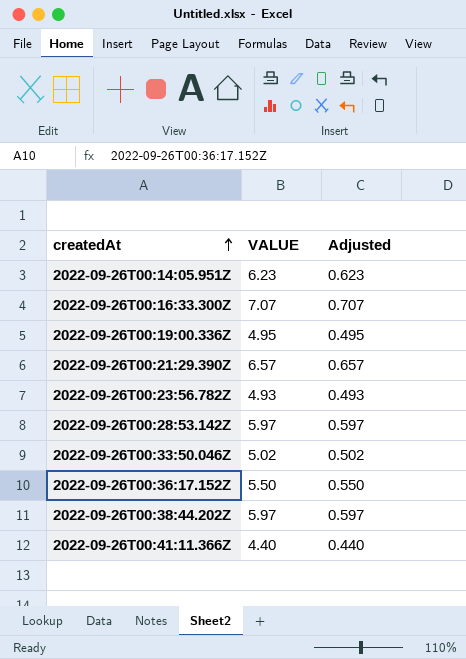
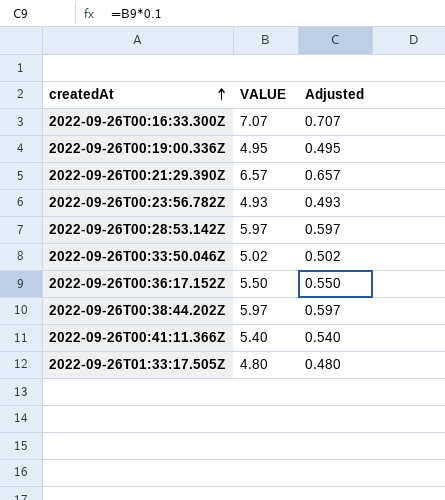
row 2022-09-26T00:14:05.951Z: 6.23 | 0.623 -> none
2022-09-26T00:41:11.366Z | VALUE: 4.40 -> 5.40
2022-09-26T00:41:11.366Z | Adjusted: 0.440 -> 0.540
row 2022-09-26T01:33:17.505Z: none -> 4.80 | 0.480

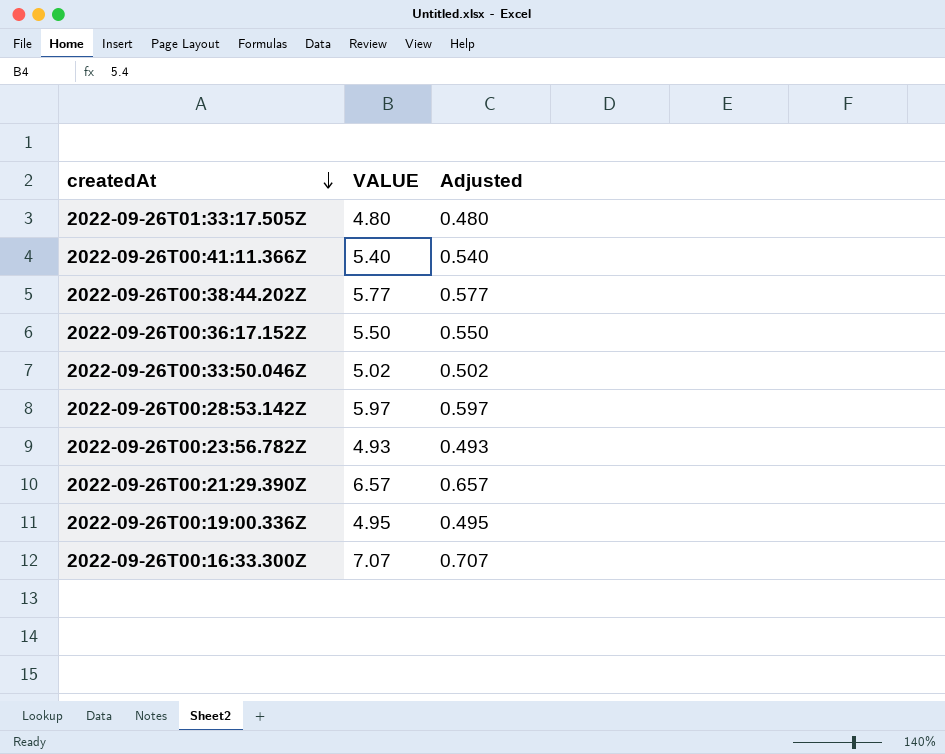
row order: createdAt ascending -> createdAt descending
2022-09-26T00:38:44.202Z | VALUE: 5.97 -> 5.77
2022-09-26T00:38:44.202Z | Adjusted: 0.597 -> 0.577

